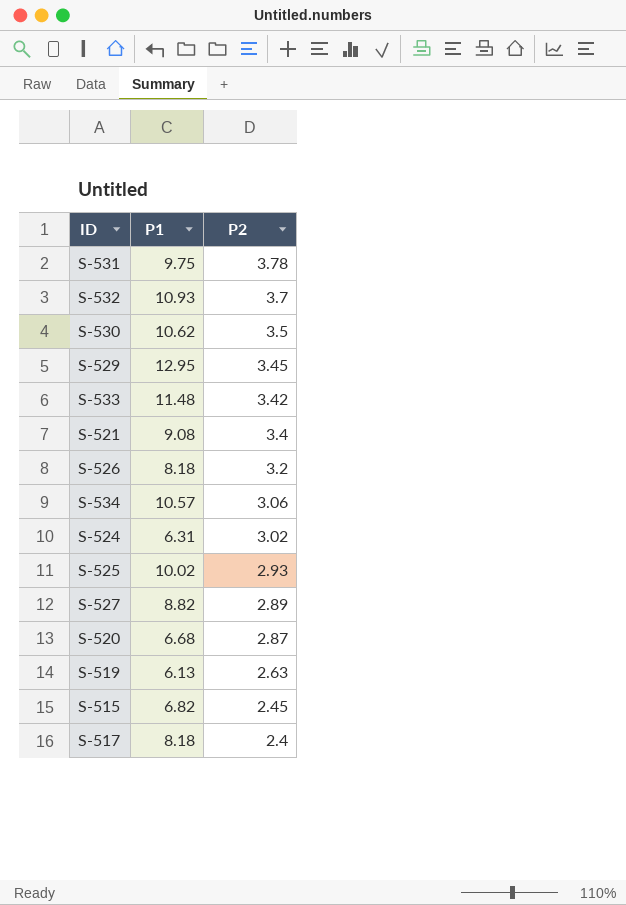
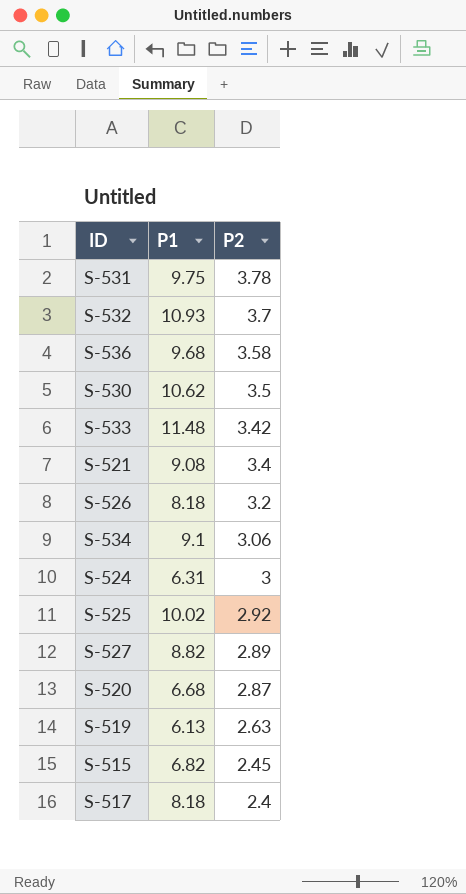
row S-529: 12.95 | 3.45 -> none
row S-536: none -> 9.68 | 3.58
S-534 | P1: 10.57 -> 9.1
S-524 | P2: 3.02 -> 3
S-525 | P2: 2.93 -> 2.92

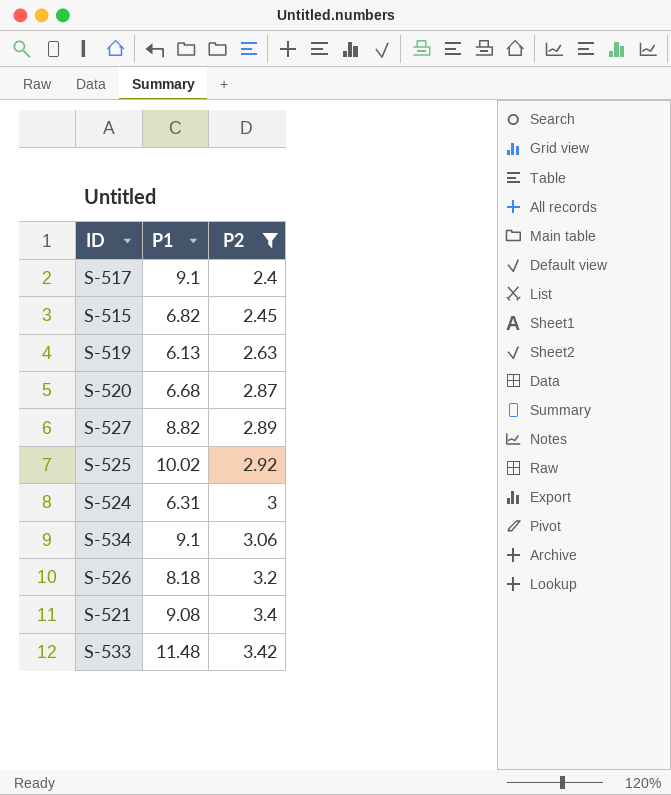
filter: none -> P2 <= 3.42
row order: P2 descending -> P2 ascending
S-517 | P1: 8.18 -> 9.1

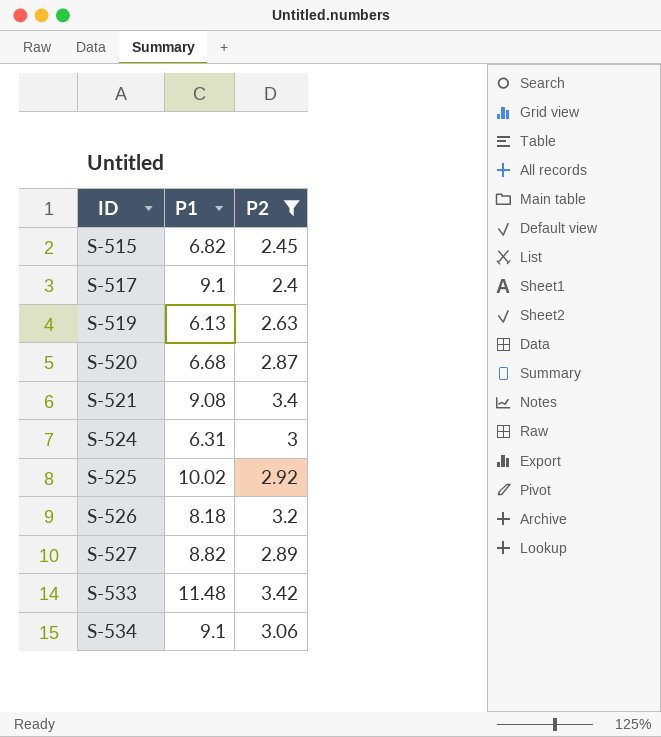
row order: P2 ascending -> ID ascending

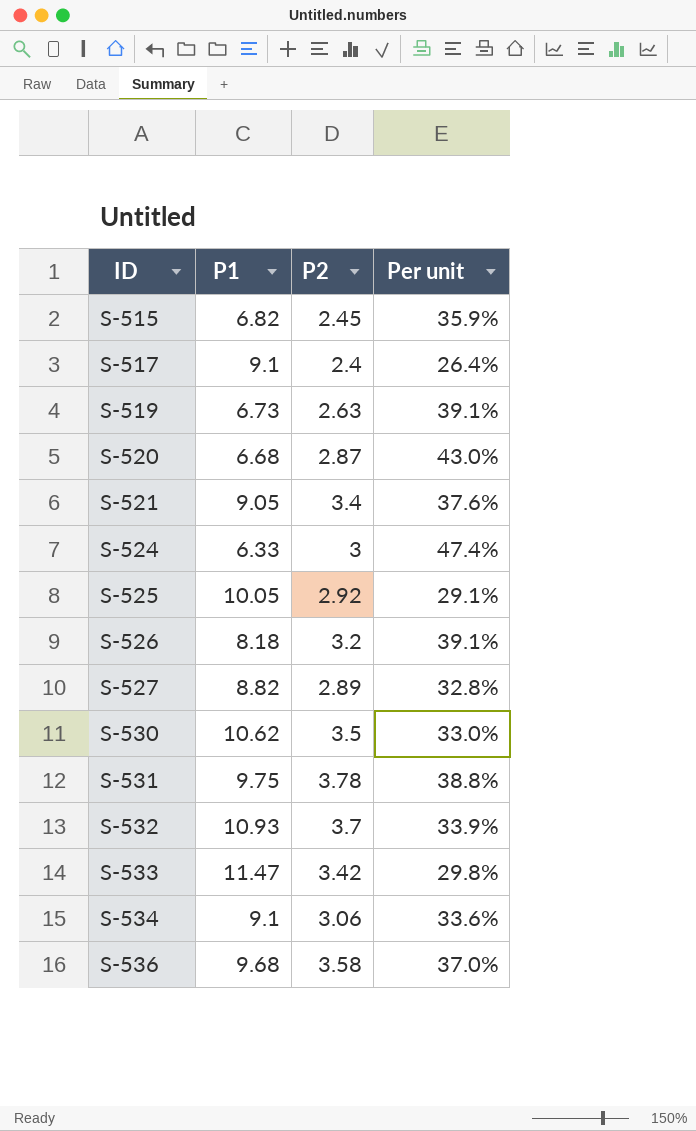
filter: P2 <= 3.42 -> none
column Per unit | formula: none -> [P2] / [P1]
S-519 | P1: 6.13 -> 6.73
S-521 | P1: 9.08 -> 9.05
S-524 | P1: 6.31 -> 6.33
S-525 | P1: 10.02 -> 10.05
S-533 | P1: 11.48 -> 11.47

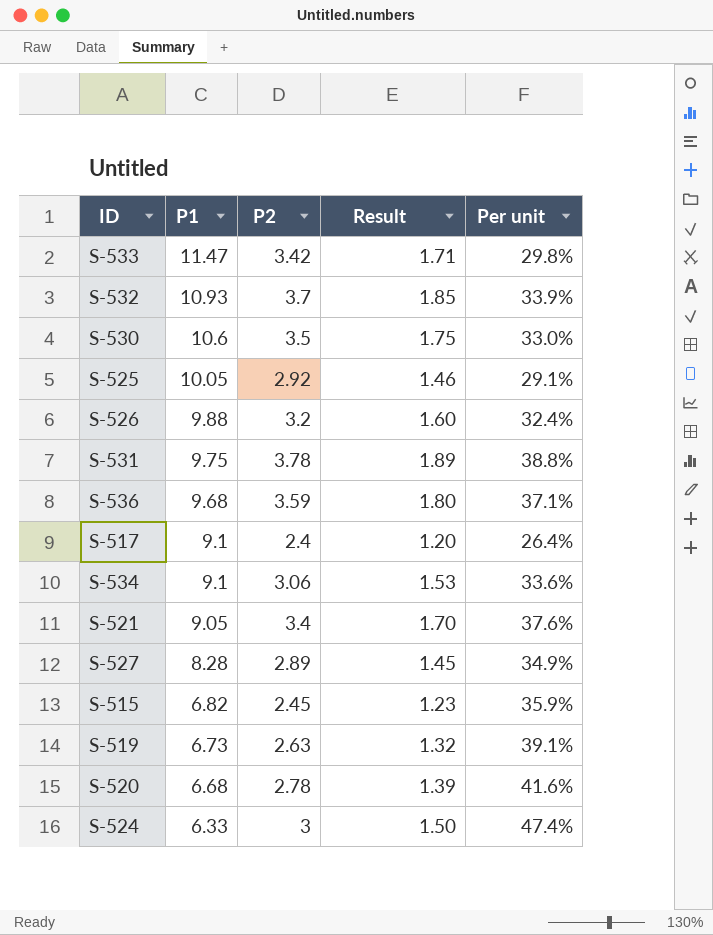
row order: ID ascending -> P1 descending
column Result | formula: none -> [P2] * 0.5
S-530 | P1: 10.62 -> 10.6
S-526 | P1: 8.18 -> 9.88
S-526 | Per unit: 39.1% -> 32.4%
S-536 | P2: 3.58 -> 3.59
S-536 | Per unit: 37.0% -> 37.1%
S-527 | P1: 8.82 -> 8.28
S-527 | Per unit: 32.8% -> 34.9%
S-520 | P2: 2.87 -> 2.78
S-520 | Per unit: 43.0% -> 41.6%

